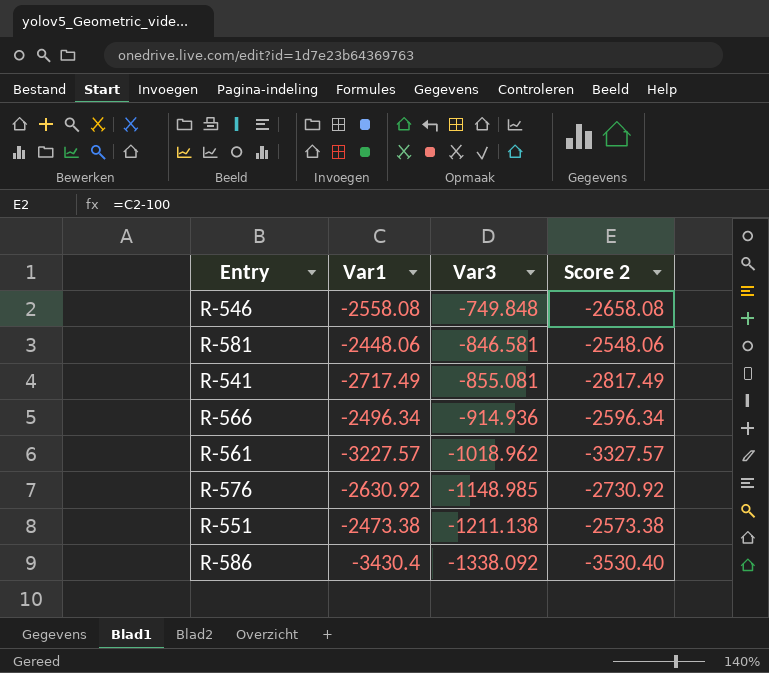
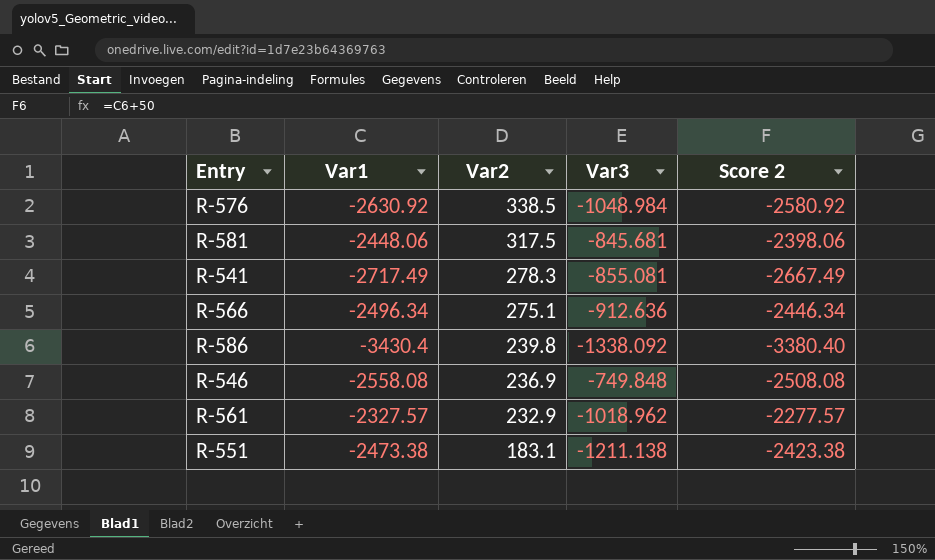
row order: Var3 descending -> Var2 descending
column Var2 | position: none -> 3
column Score 2 | formula: [Var1] - 100 -> [Var1] + 50
R-576 | Var3: -1148.985 -> -1048.984
R-581 | Var3: -846.581 -> -845.681
R-566 | Var3: -914.936 -> -912.636
R-561 | Var1: -3227.57 -> -2327.57

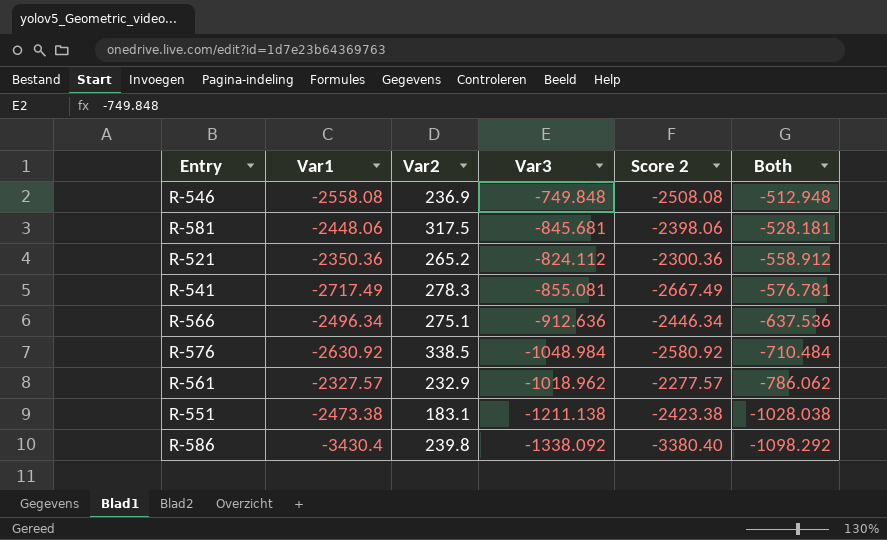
row order: Var2 descending -> Both descending
column Both | formula: none -> [Var2] + [Var3]
row R-521: none -> -2350.36 | 265.2 | -824.112 | -2300.36 | -558.912

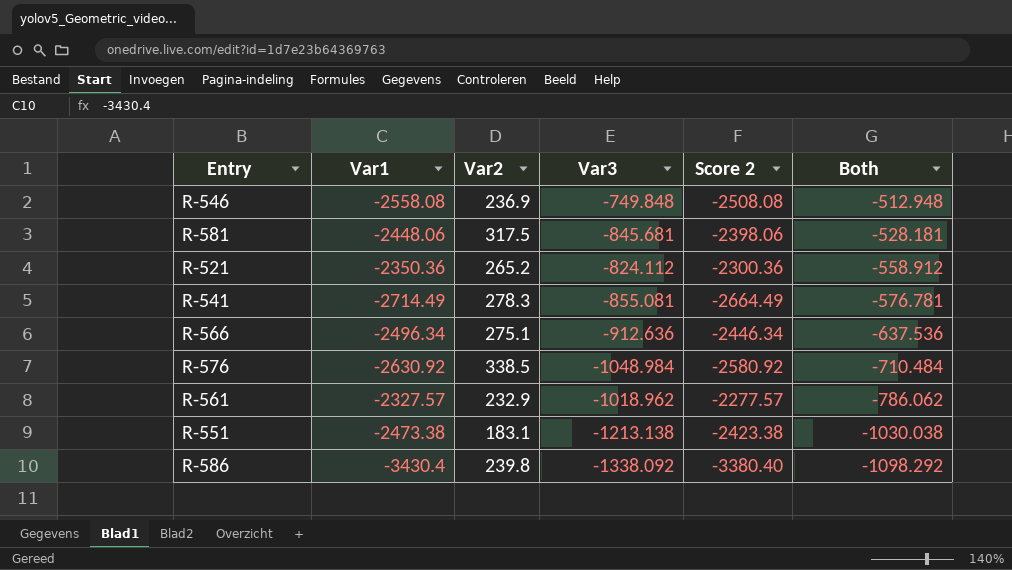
R-541 | Var1: -2717.49 -> -2714.49
R-541 | Score 2: -2667.49 -> -2664.49
R-551 | Var3: -1211.138 -> -1213.138
R-551 | Both: -1028.038 -> -1030.038

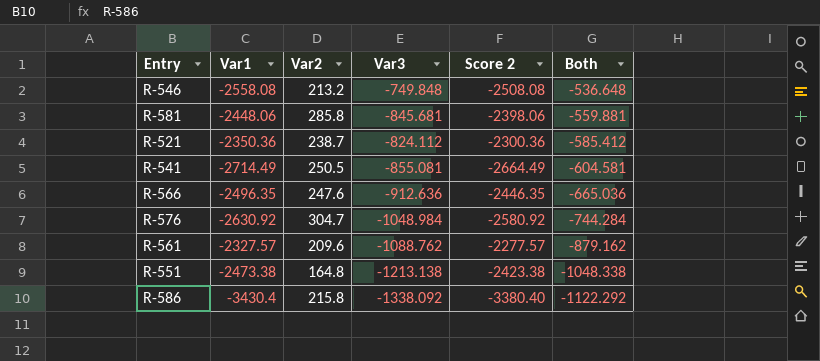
R-546 | Var2: 236.9 -> 213.2
R-546 | Both: -512.948 -> -536.648
R-581 | Var2: 317.5 -> 285.8
R-581 | Both: -528.181 -> -559.881
R-521 | Var2: 265.2 -> 238.7
R-521 | Both: -558.912 -> -585.412
R-541 | Var2: 278.3 -> 250.5
R-541 | Both: -576.781 -> -604.581
R-566 | Var1: -2496.34 -> -2496.35
R-566 | Var2: 275.1 -> 247.6
R-566 | Score 2: -2446.34 -> -2446.35
R-566 | Both: -637.536 -> -665.036
R-576 | Var2: 338.5 -> 304.7
R-576 | Both: -710.484 -> -744.284
R-561 | Var2: 232.9 -> 209.6
R-561 | Var3: -1018.962 -> -1088.762
R-561 | Both: -786.062 -> -879.162
R-551 | Var2: 183.1 -> 164.8
R-551 | Both: -1030.038 -> -1048.338
R-586 | Var2: 239.8 -> 215.8
R-586 | Both: -1098.292 -> -1122.292

